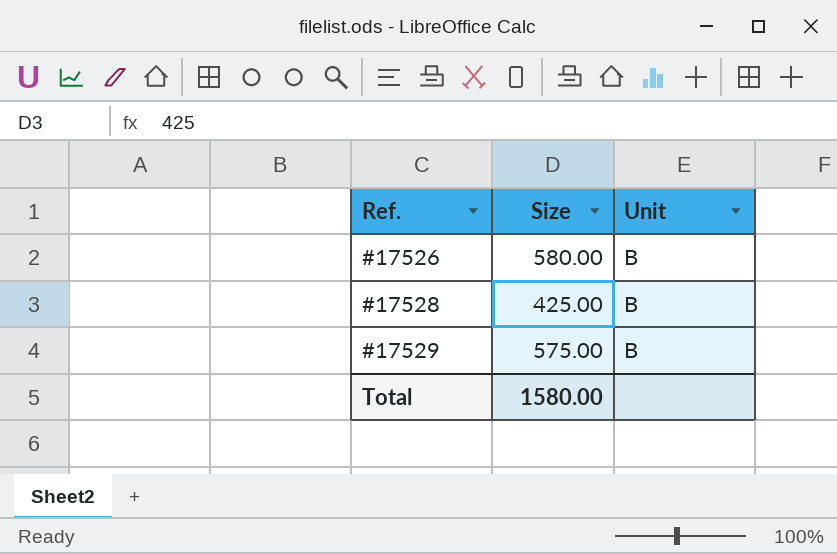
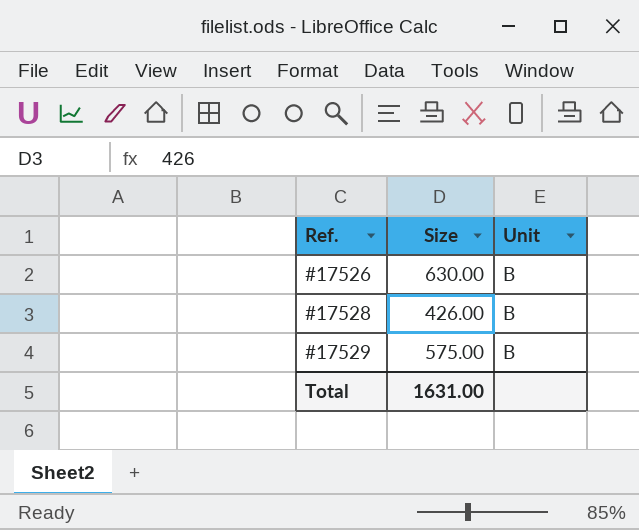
#17526 | Size: 580.00 -> 630.00
#17528 | Size: 425.00 -> 426.00
Total | Size: 1580.00 -> 1631.00

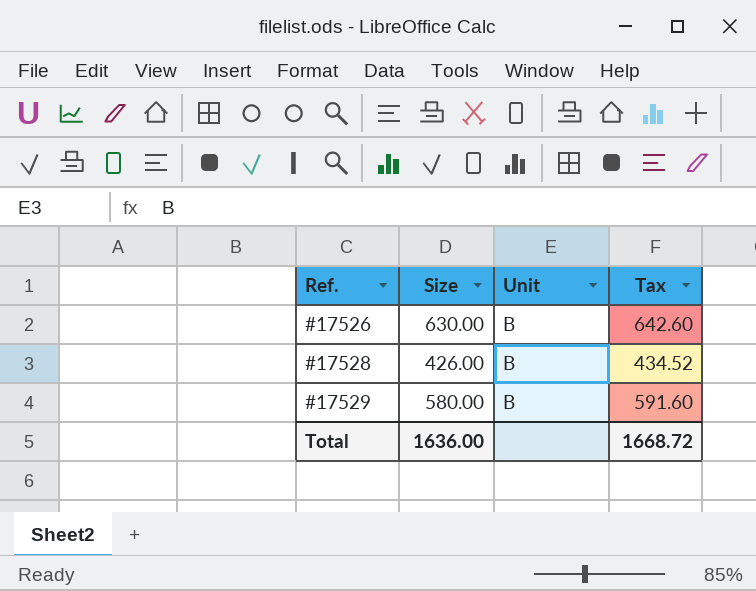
column Tax | formula: none -> [Size] * 1.02
#17529 | Size: 575.00 -> 580.00
Total | Size: 1631.00 -> 1636.00

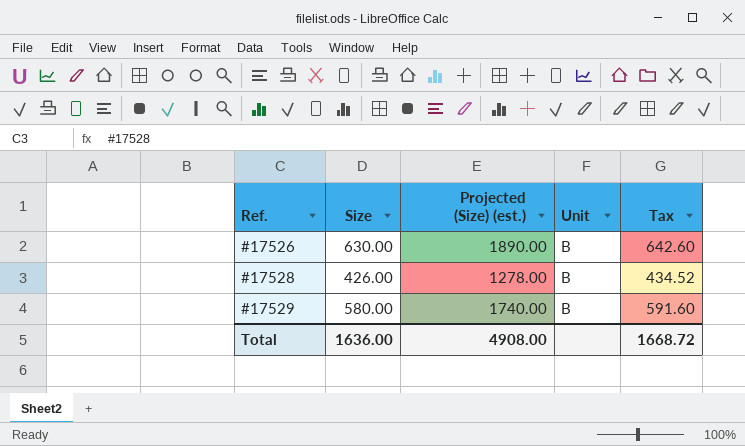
column Projected (Size) (est.) | formula: none -> [Size] * 3

